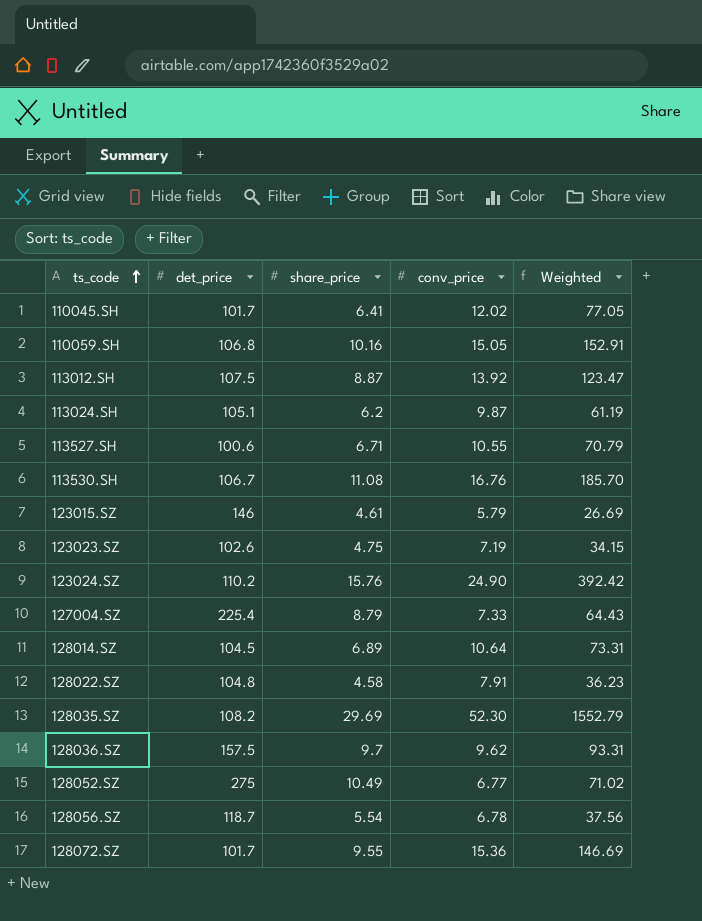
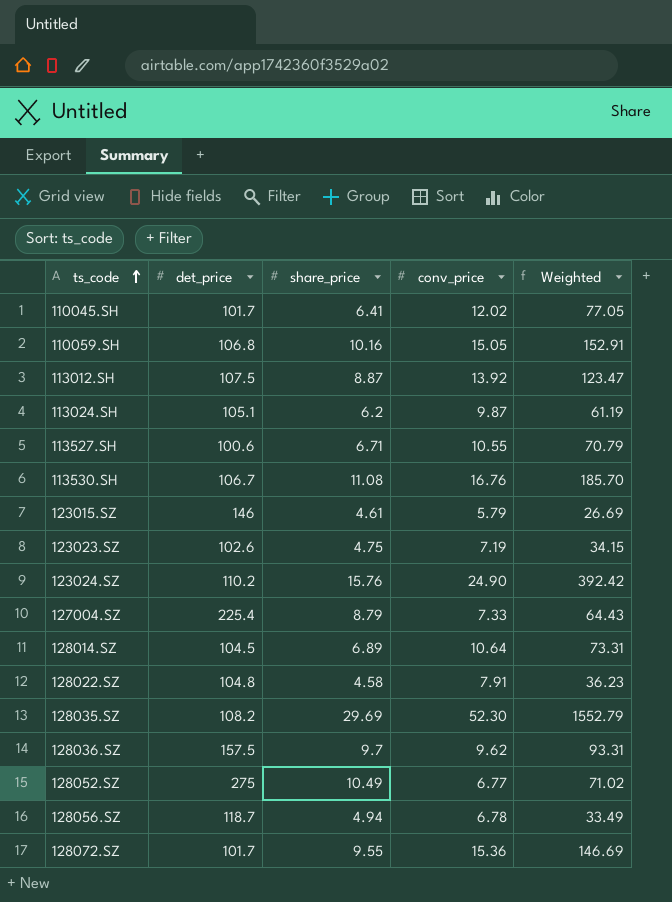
128056.SZ | share_price: 5.54 -> 4.94
128056.SZ | Weighted: 37.56 -> 33.49

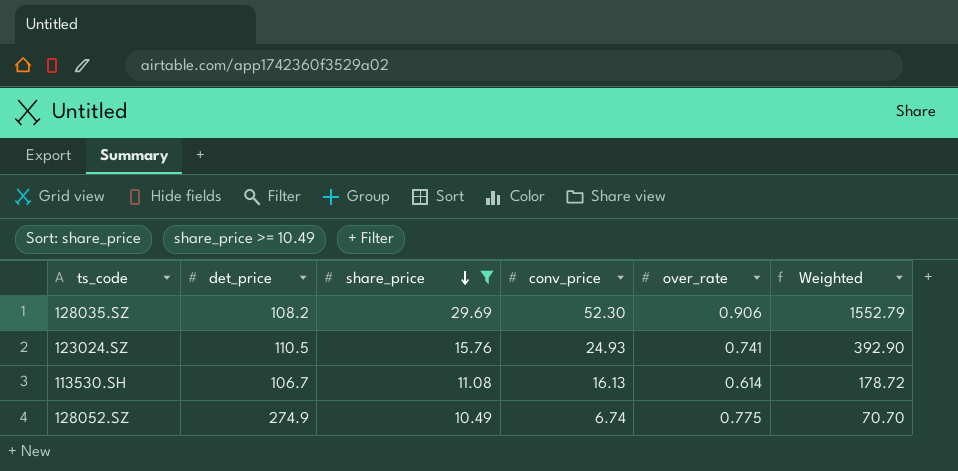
filter: none -> share_price >= 10.49
row order: ts_code ascending -> share_price descending
column over_rate | position: none -> 5
123024.SZ | det_price: 110.2 -> 110.5
123024.SZ | conv_price: 24.90 -> 24.93
123024.SZ | Weighted: 392.42 -> 392.90
113530.SH | conv_price: 16.76 -> 16.13
113530.SH | Weighted: 185.70 -> 178.72
128052.SZ | det_price: 275 -> 274.9
128052.SZ | conv_price: 6.77 -> 6.74
128052.SZ | Weighted: 71.02 -> 70.70

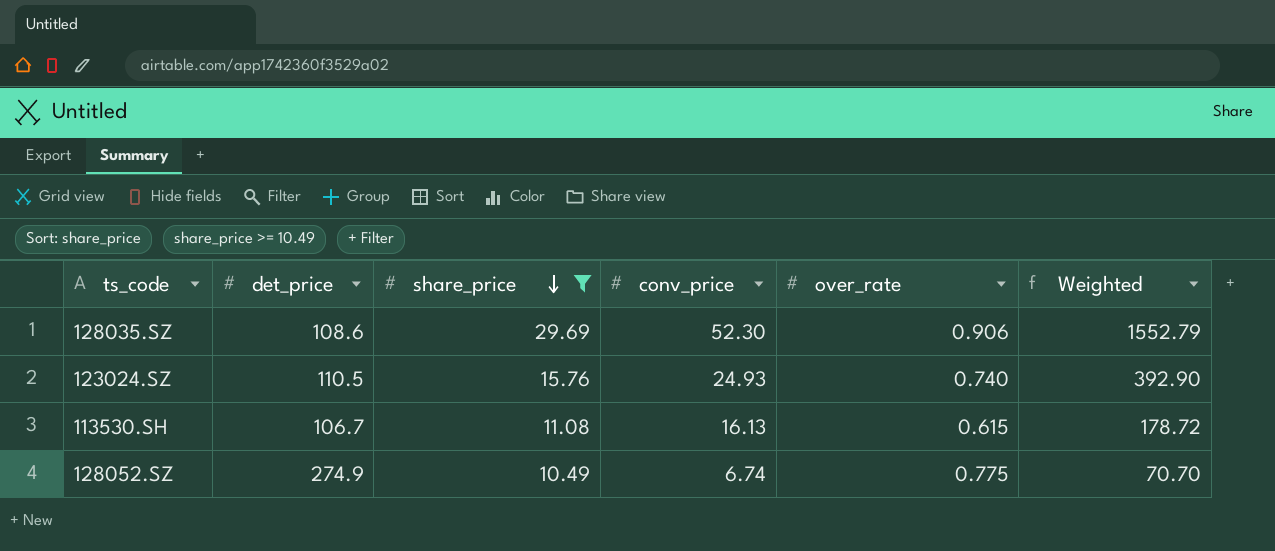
128035.SZ | det_price: 108.2 -> 108.6
123024.SZ | over_rate: 0.741 -> 0.740
113530.SH | over_rate: 0.614 -> 0.615

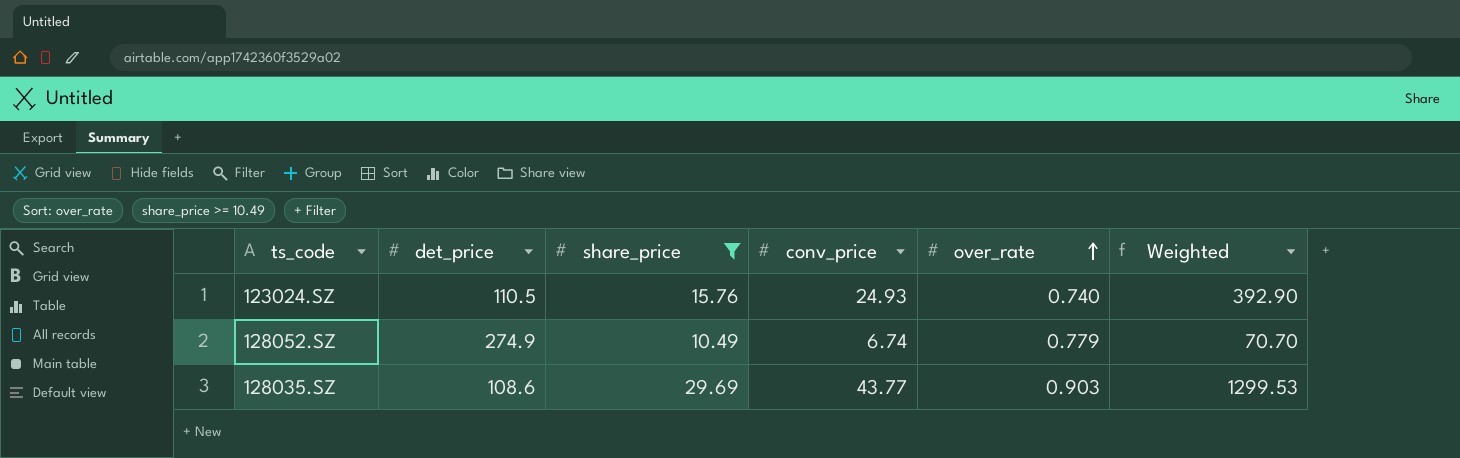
row order: share_price descending -> over_rate ascending
row 113530.SH: 106.7 | 11.08 | 16.13 | 0.615 | 178.72 -> none
128052.SZ | over_rate: 0.775 -> 0.779
128035.SZ | conv_price: 52.30 -> 43.77
128035.SZ | over_rate: 0.906 -> 0.903
128035.SZ | Weighted: 1552.79 -> 1299.53

